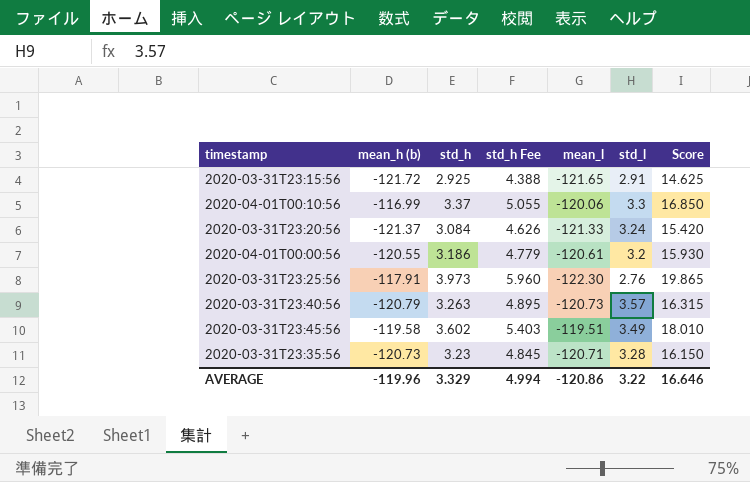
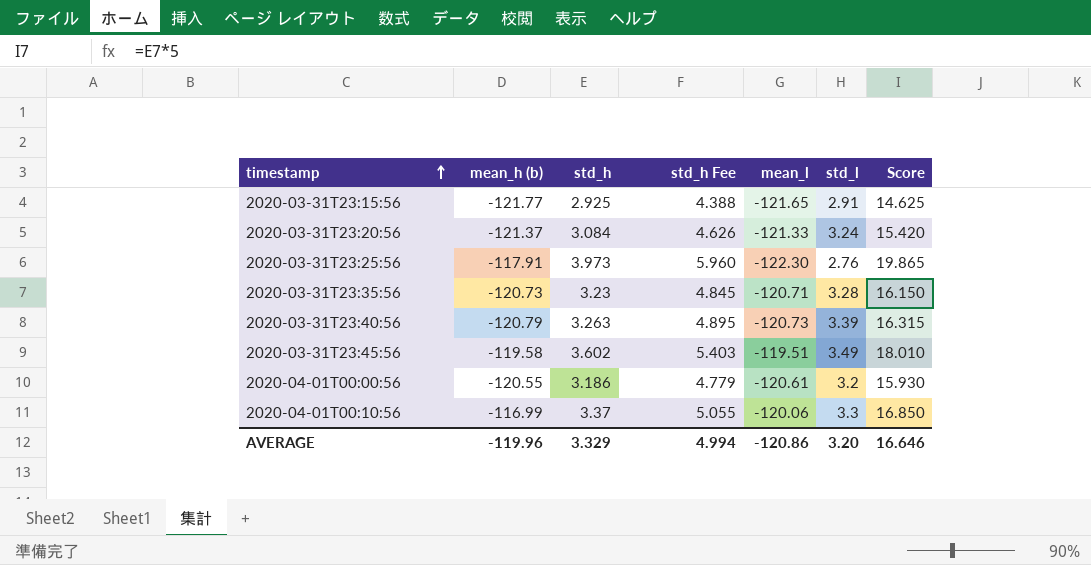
row order: none -> timestamp ascending
2020-03-31T23:15:56 | mean_h (b): -121.72 -> -121.77
2020-03-31T23:40:56 | std_l: 3.57 -> 3.39
AVERAGE | std_l: 3.22 -> 3.20

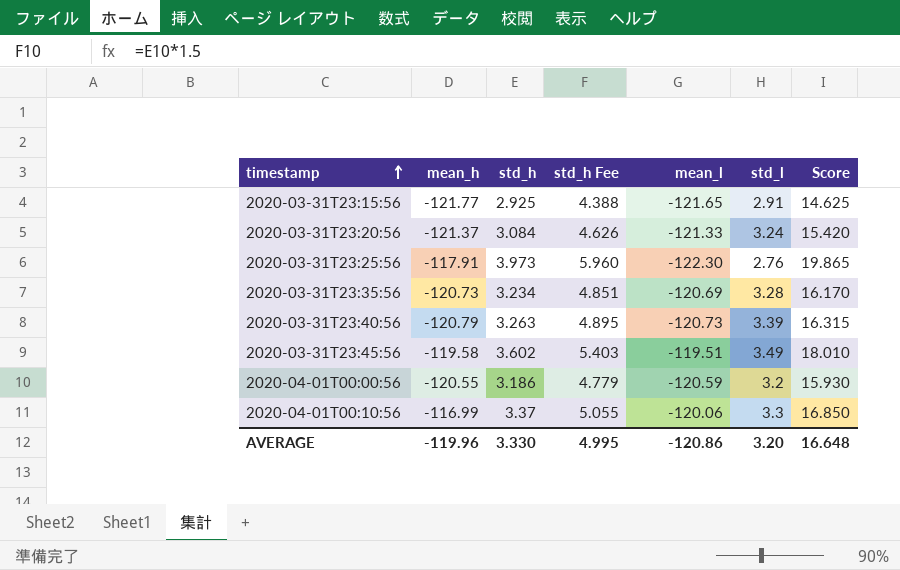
column name: mean_h (b) -> mean_h
2020-03-31T23:35:56 | std_h: 3.23 -> 3.234
2020-03-31T23:35:56 | std_h Fee: 4.845 -> 4.851
2020-03-31T23:35:56 | mean_l: -120.71 -> -120.69
2020-03-31T23:35:56 | Score: 16.150 -> 16.170
2020-04-01T00:00:56 | mean_l: -120.61 -> -120.59
AVERAGE | std_h: 3.329 -> 3.330
AVERAGE | std_h Fee: 4.994 -> 4.995
AVERAGE | Score: 16.646 -> 16.648

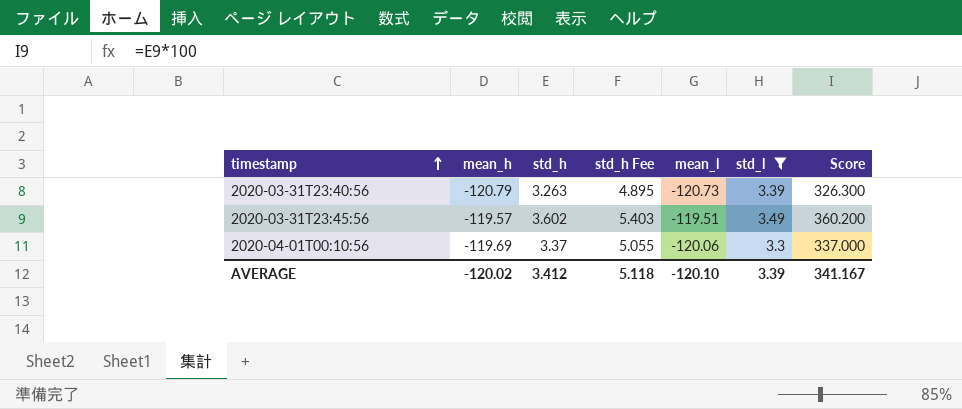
filter: none -> std_l >= 3.3
column Score | formula: [std_h] * 5 -> [std_h] * 100
2020-03-31T23:45:56 | mean_h: -119.58 -> -119.57
2020-04-01T00:10:56 | mean_h: -116.99 -> -119.69
AVERAGE | mean_h: -119.96 -> -120.02
AVERAGE | std_h: 3.330 -> 3.412
AVERAGE | std_h Fee: 4.995 -> 5.118
AVERAGE | mean_l: -120.86 -> -120.10
AVERAGE | std_l: 3.20 -> 3.39
AVERAGE | Score: 16.648 -> 341.167

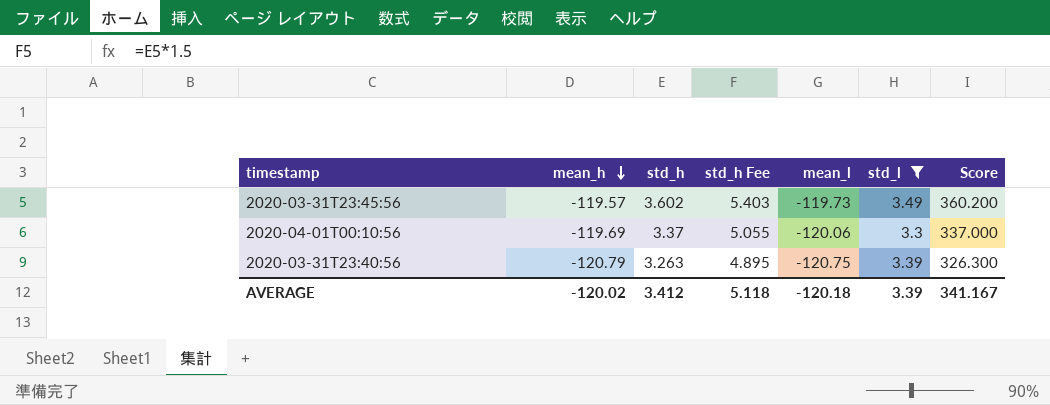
row order: timestamp ascending -> mean_h descending
2020-03-31T23:45:56 | mean_l: -119.51 -> -119.73
2020-03-31T23:40:56 | mean_l: -120.73 -> -120.75
AVERAGE | mean_l: -120.10 -> -120.18

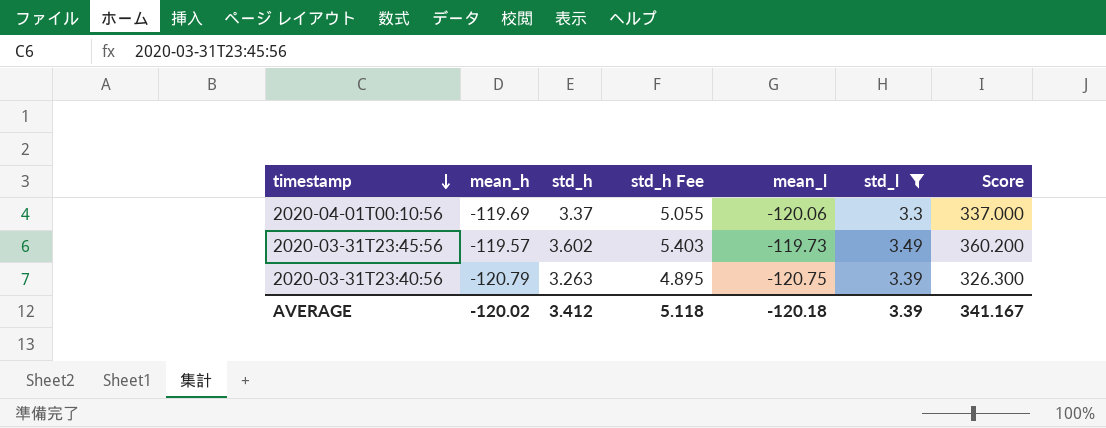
row order: mean_h descending -> timestamp descending

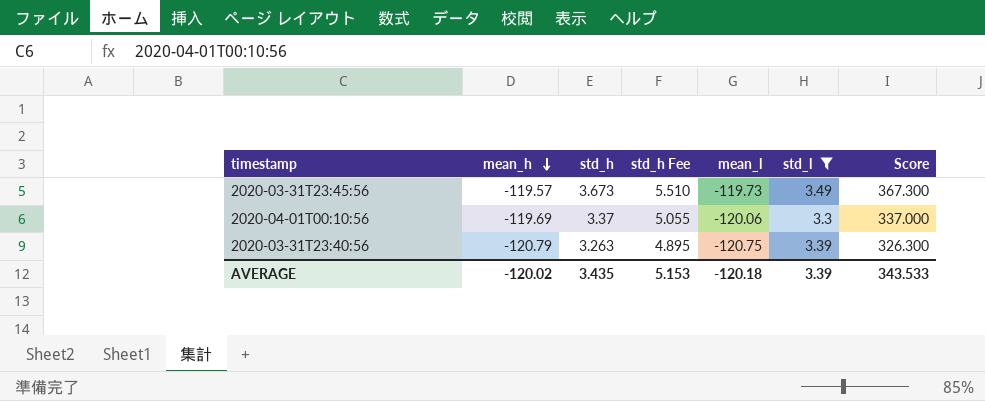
row order: timestamp descending -> mean_h descending
2020-03-31T23:45:56 | std_h: 3.602 -> 3.673
2020-03-31T23:45:56 | std_h Fee: 5.403 -> 5.510
2020-03-31T23:45:56 | Score: 360.200 -> 367.300
AVERAGE | std_h: 3.412 -> 3.435
AVERAGE | std_h Fee: 5.118 -> 5.153
AVERAGE | Score: 341.167 -> 343.533

